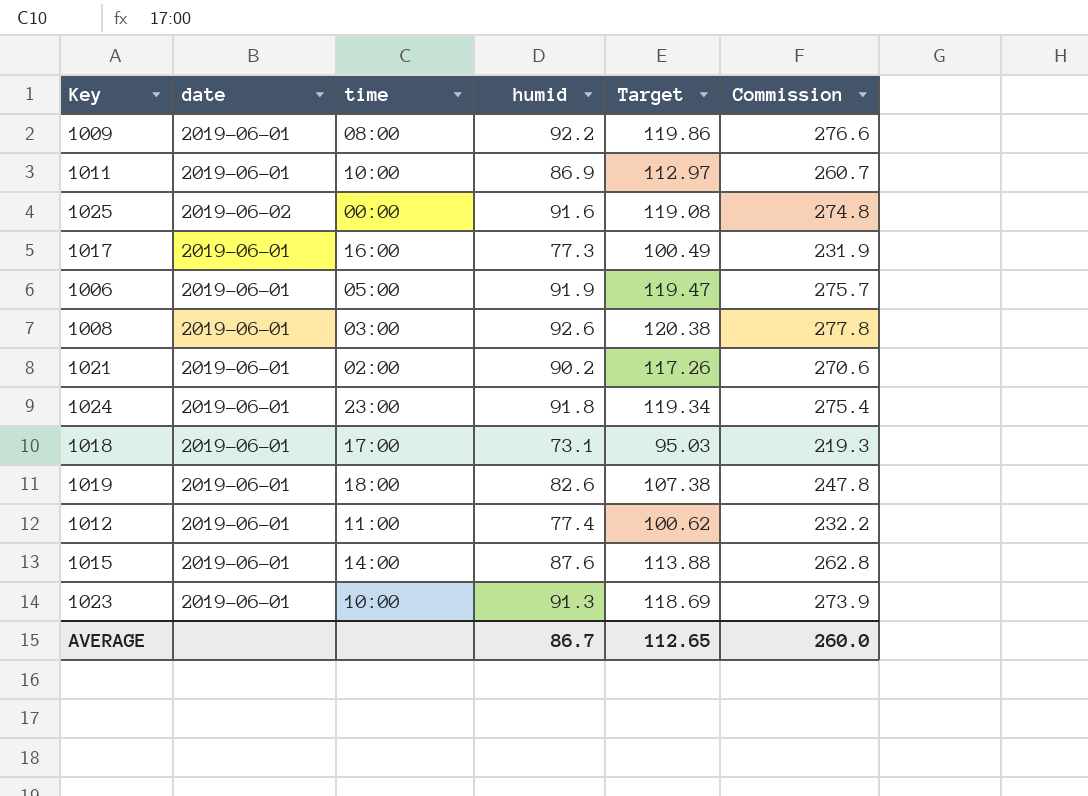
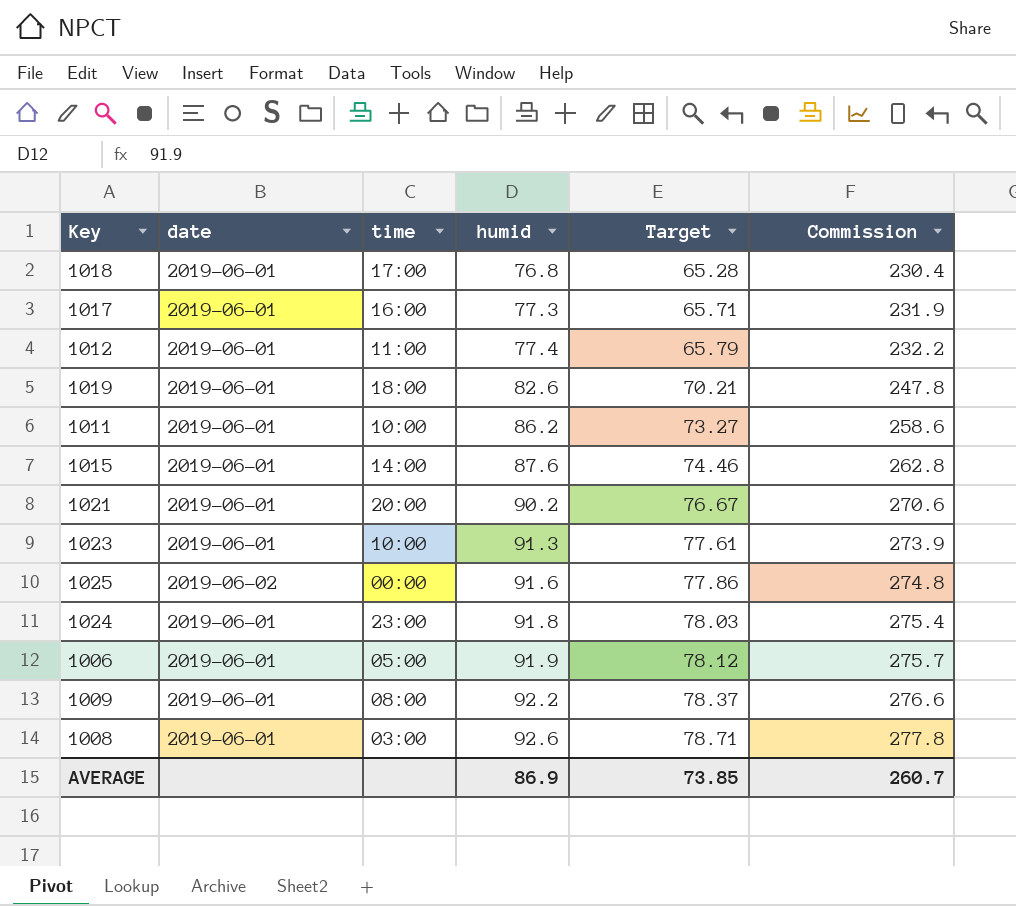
row order: none -> humid ascending
column Target | formula: [humid] * 1.3 -> [humid] * 0.85
1018 | humid: 73.1 -> 76.8
1018 | Commission: 219.3 -> 230.4
1011 | humid: 86.9 -> 86.2
1011 | Commission: 260.7 -> 258.6
1021 | time: 02:00 -> 20:00
AVERAGE | humid: 86.7 -> 86.9
AVERAGE | Target: 112.65 -> 73.85
AVERAGE | Commission: 260.0 -> 260.7

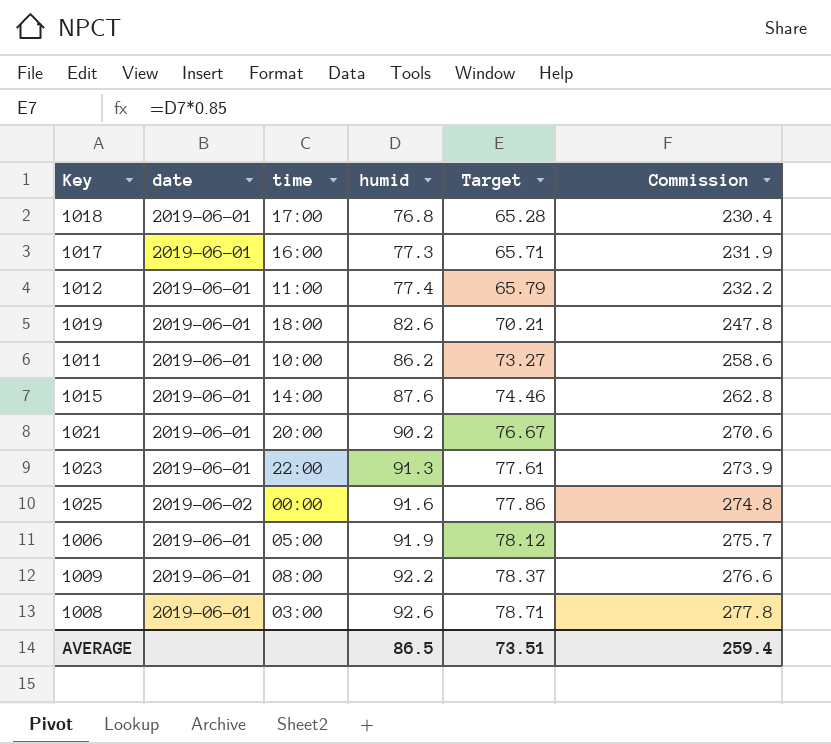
row 1024: 2019-06-01 | 23:00 | 91.8 | 78.03 | 275.4 -> none
1023 | time: 10:00 -> 22:00
AVERAGE | humid: 86.9 -> 86.5
AVERAGE | Target: 73.85 -> 73.51
AVERAGE | Commission: 260.7 -> 259.4

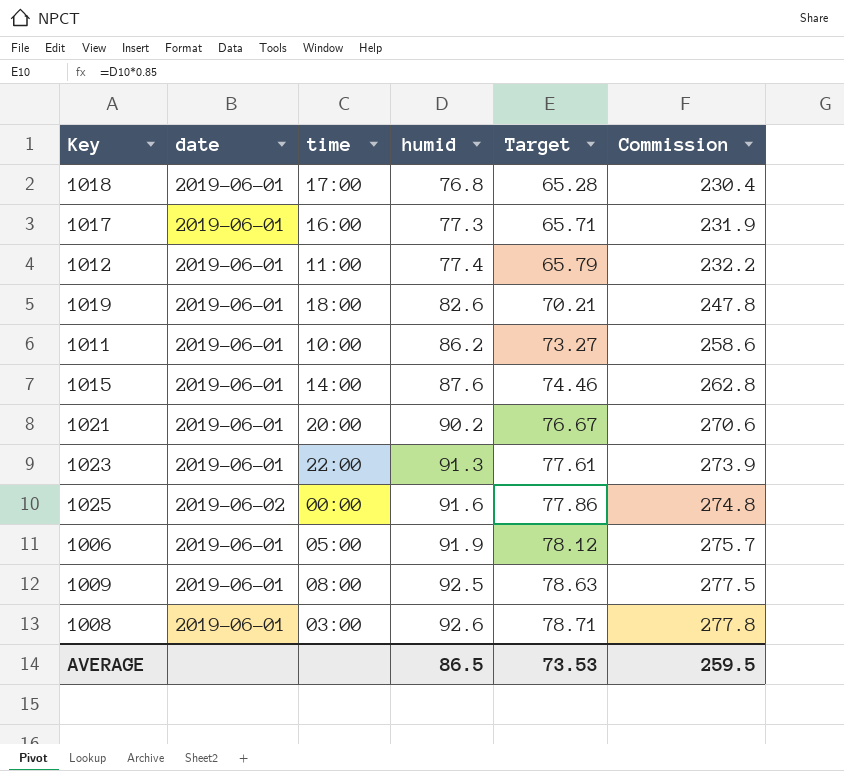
1009 | humid: 92.2 -> 92.5
1009 | Target: 78.37 -> 78.63
1009 | Commission: 276.6 -> 277.5
AVERAGE | Target: 73.51 -> 73.53
AVERAGE | Commission: 259.4 -> 259.5

